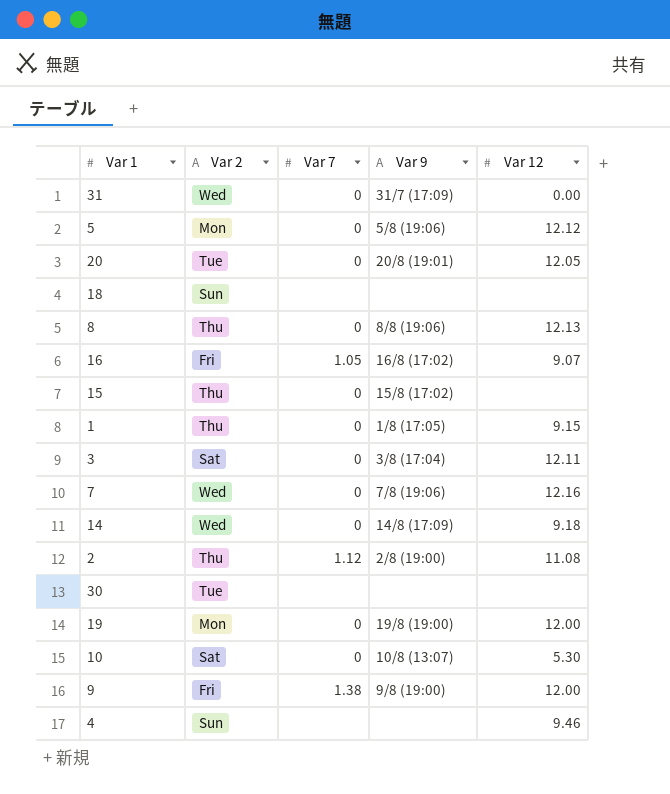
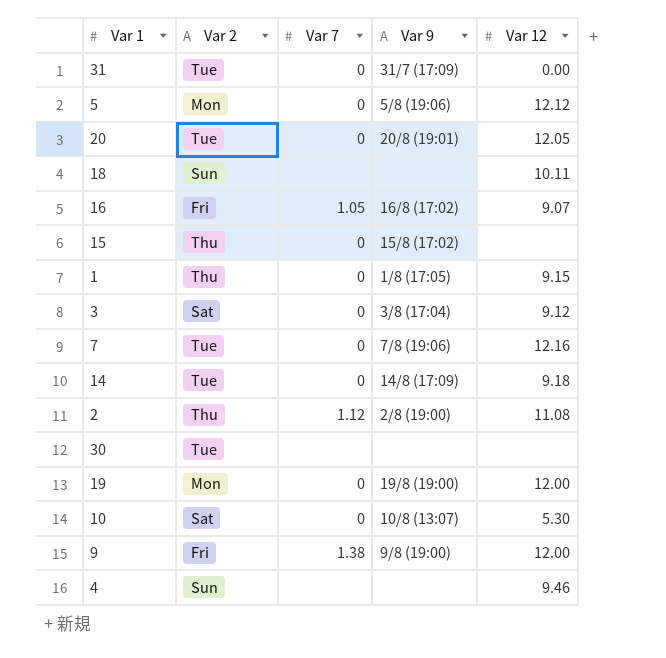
row 8: Thu | 0 | 8/8 (19:06) | 12.13 -> none
31 | Var 2: Wed -> Tue
18 | Var 12: none -> 10.11
3 | Var 12: 12.11 -> 9.12
7 | Var 2: Wed -> Tue
14 | Var 2: Wed -> Tue

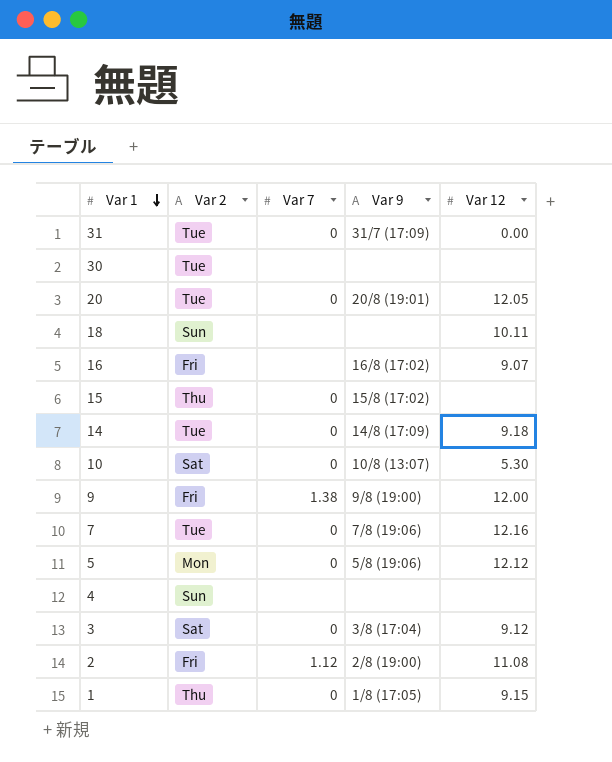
row order: none -> Var 1 descending
row 19: Mon | 0 | 19/8 (19:00) | 12.00 -> none
16 | Var 7: 1.05 -> none
4 | Var 12: 9.46 -> none
2 | Var 2: Thu -> Fri

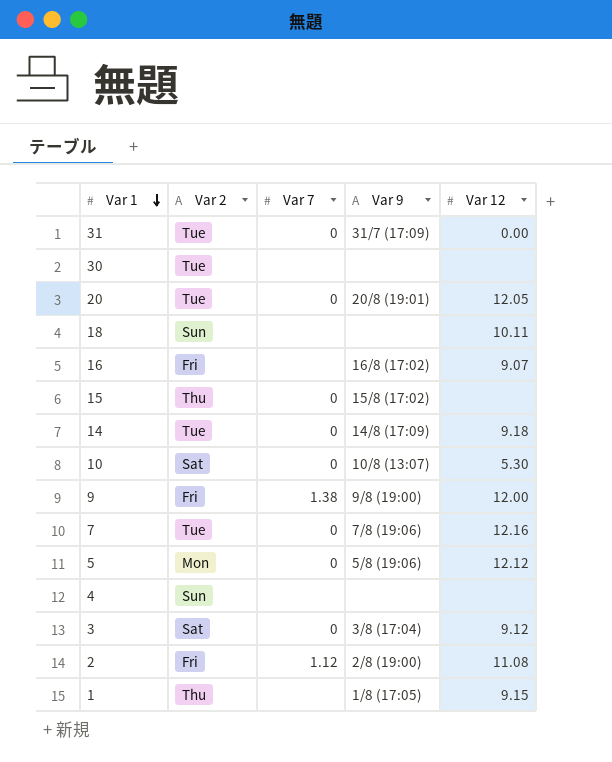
1 | Var 7: 0 -> none

